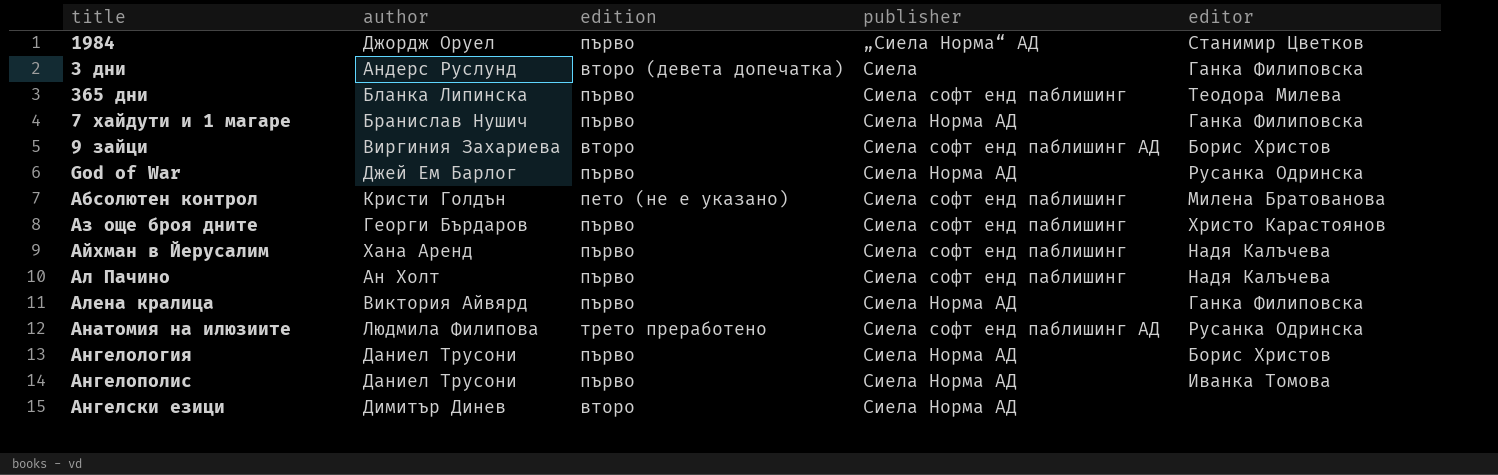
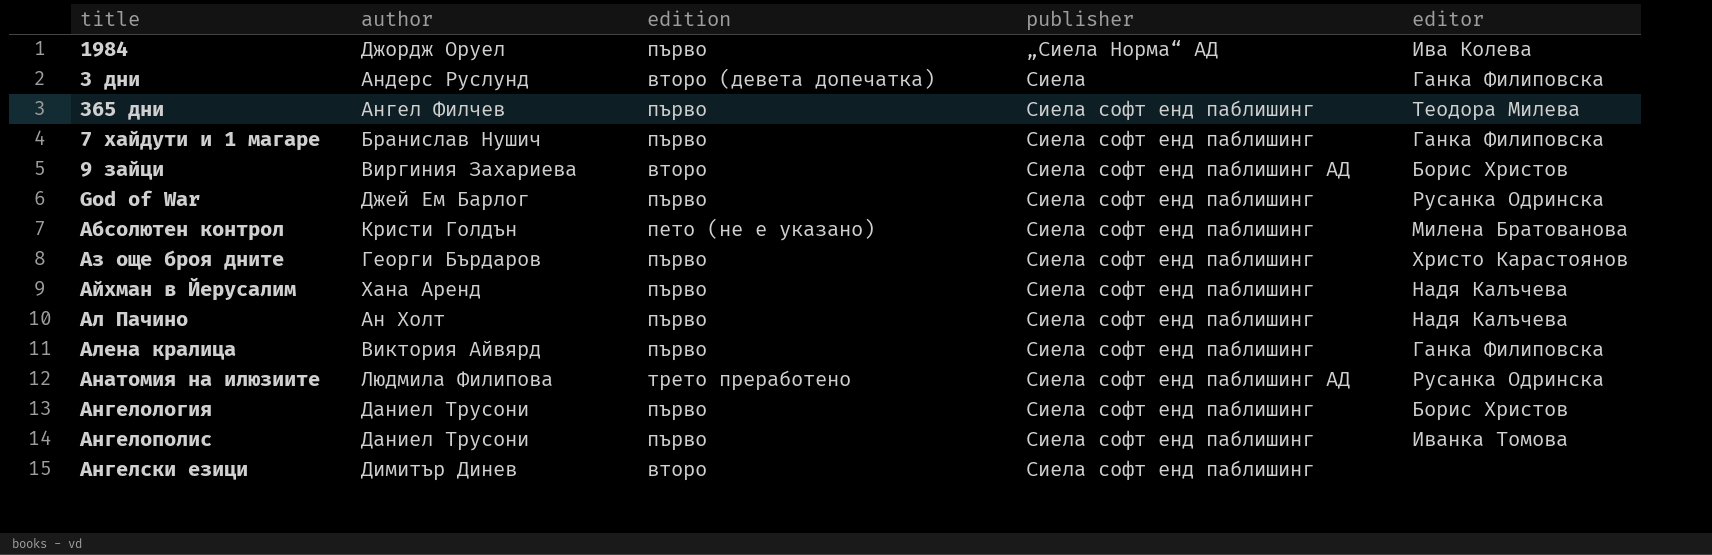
1984 | editor: Станимир Цветков -> Ива Колева
365 дни | author: Бланка Липинска -> Ангел Филчев
7 хайдути и 1 магаре | publisher: Сиела Норма АД -> Сиела софт енд паблишинг
God of War | publisher: Сиела Норма АД -> Сиела софт енд паблишинг
Алена кралица | publisher: Сиела Норма АД -> Сиела софт енд паблишинг
Ангелология | publisher: Сиела Норма АД -> Сиела софт енд паблишинг
Ангелополис | publisher: Сиела Норма АД -> Сиела софт енд паблишинг
Ангелски езици | publisher: Сиела Норма АД -> Сиела софт енд паблишинг

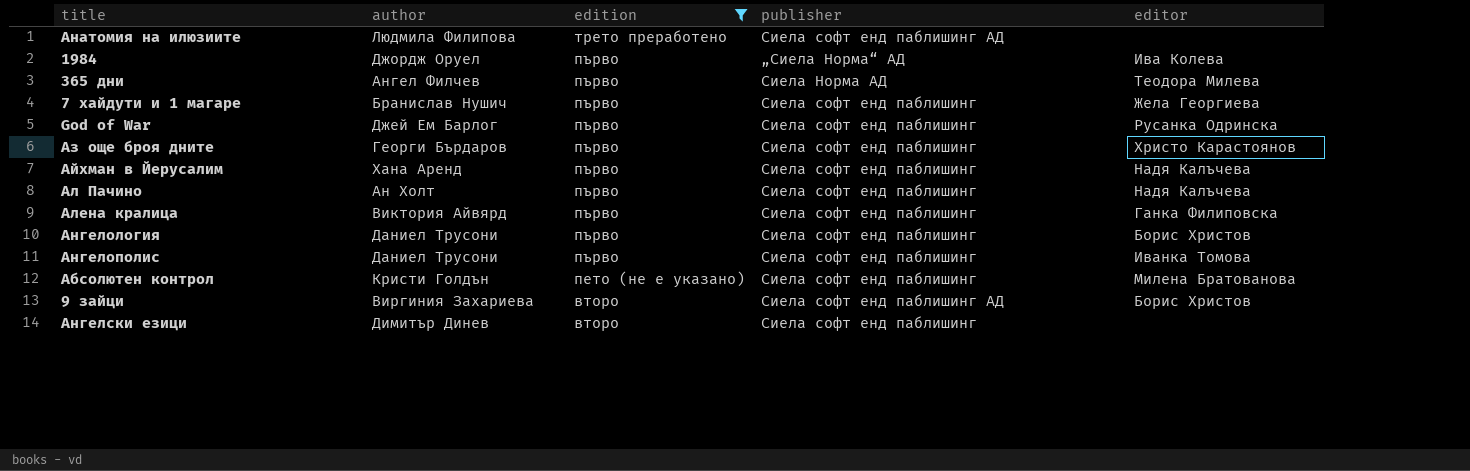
filter: none -> edition != второ (девета допечатка)
row order: none -> edition descending
Анатомия на илюзиите | editor: Русанка Одринска -> none
365 дни | publisher: Сиела софт енд паблишинг -> Сиела Норма АД
7 хайдути и 1 магаре | editor: Ганка Филиповска -> Жела Георгиева

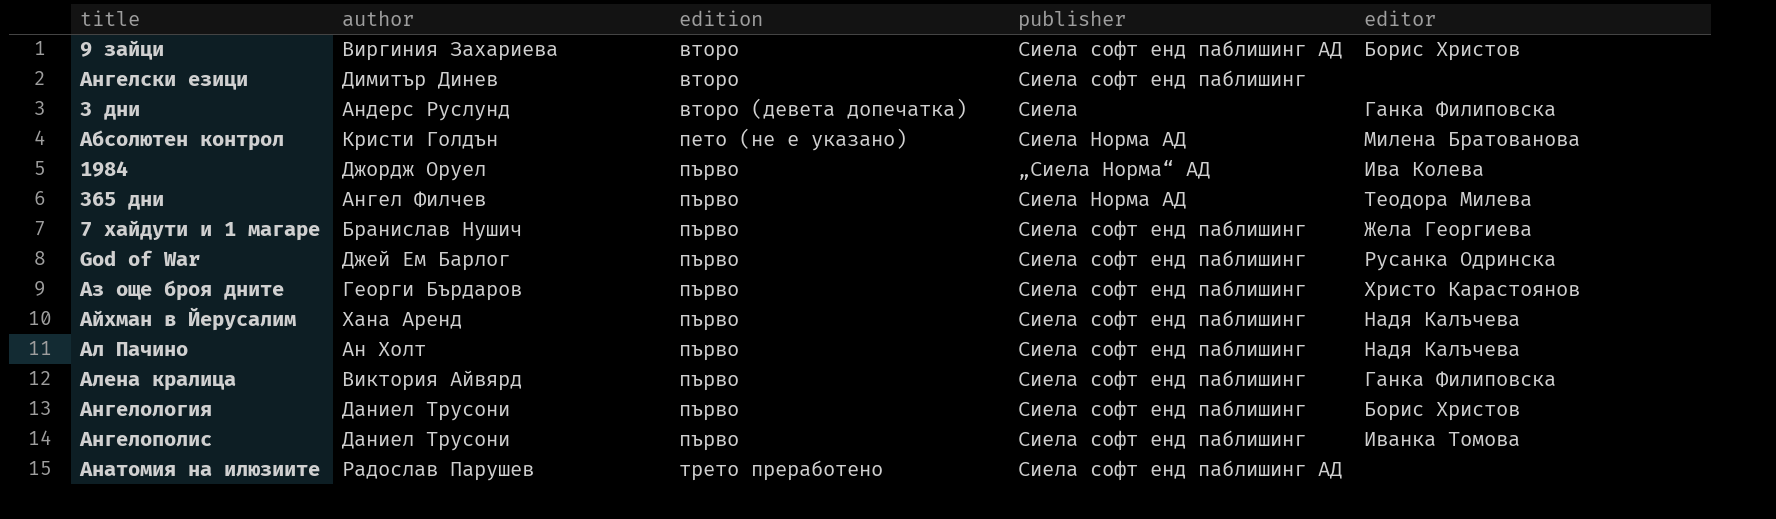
filter: edition != второ (девета допечатка) -> none
row order: edition descending -> edition ascending
Абсолютен контрол | publisher: Сиела софт енд паблишинг -> Сиела Норма АД
Анатомия на илюзиите | author: Людмила Филипова -> Радослав Парушев

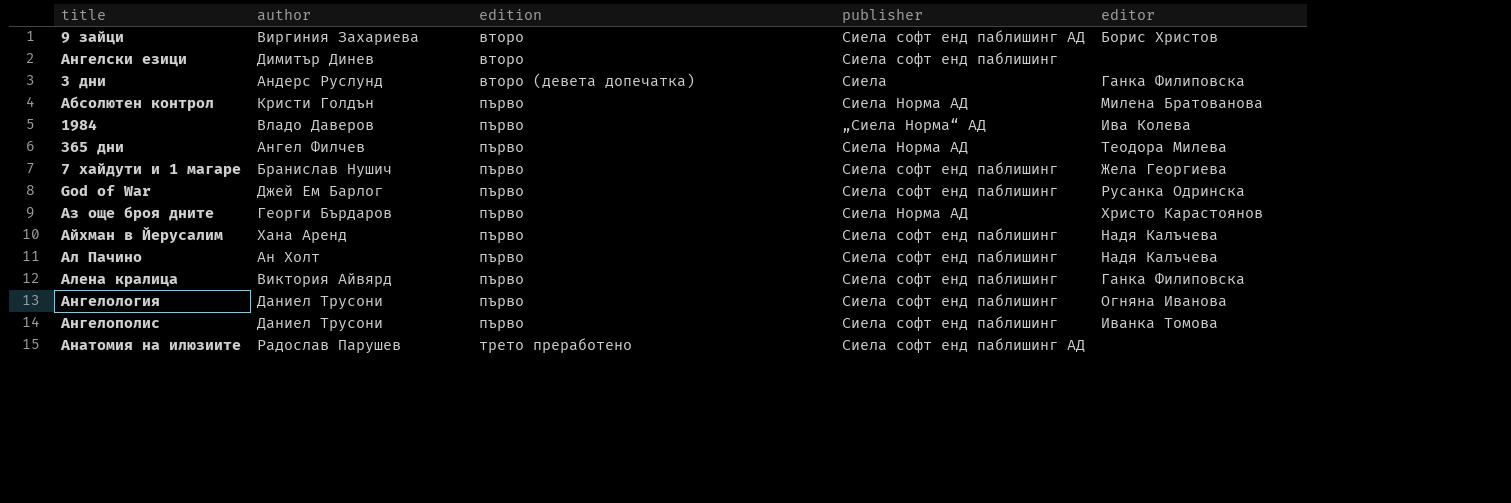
Абсолютен контрол | edition: пето (не е указано) -> първо
1984 | author: Джордж Оруел -> Владо Даверов
Аз още броя дните | publisher: Сиела софт енд паблишинг -> Сиела Норма АД
Ангелология | editor: Борис Христов -> Огняна Иванова

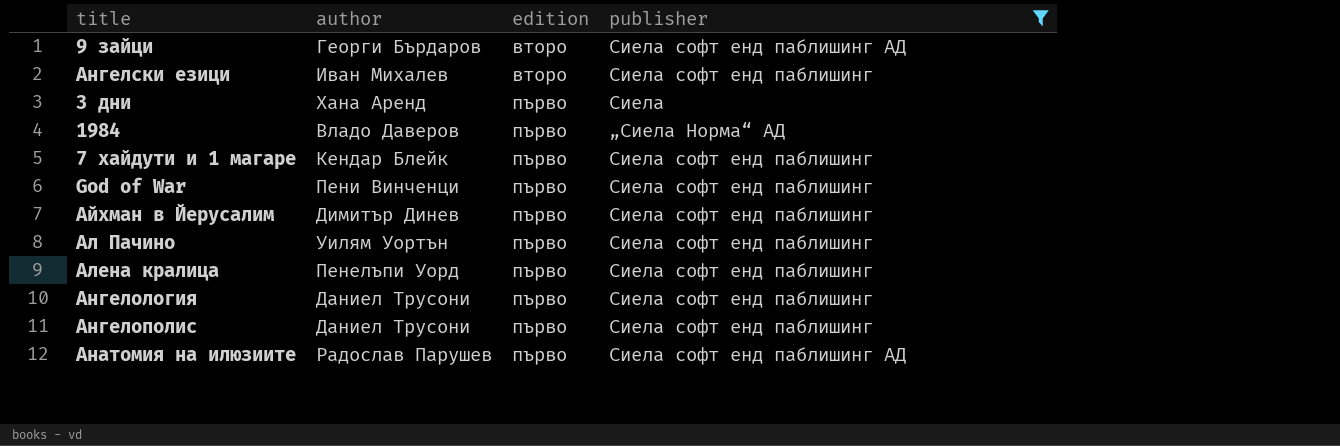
filter: none -> publisher != Сиела Норма АД
column editor | position: 5 -> none
9 зайци | author: Виргиния Захариева -> Георги Бърдаров
Ангелски езици | author: Димитър Динев -> Иван Михалев
3 дни | author: Андерс Руслунд -> Хана Аренд
3 дни | edition: второ (девета допечатка) -> първо
7 хайдути и 1 магаре | author: Бранислав Нушич -> Кендар Блейк
God of War | author: Джей Ем Барлог -> Пени Винченци
Айхман в Йерусалим | author: Хана Аренд -> Димитър Динев
Ал Пачино | author: Ан Холт -> Уилям Уортън
Алена кралица | author: Виктория Айвярд -> Пенелъпи Уорд
Анатомия на илюзиите | edition: трето преработено -> първо

